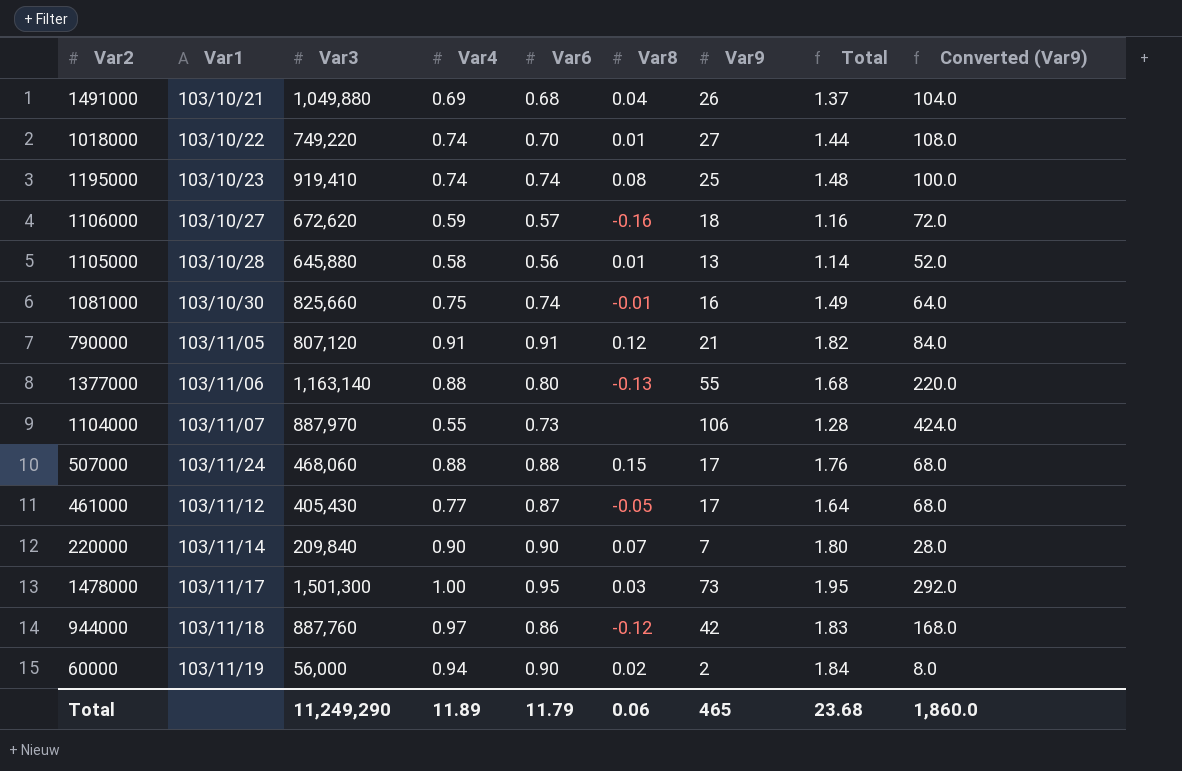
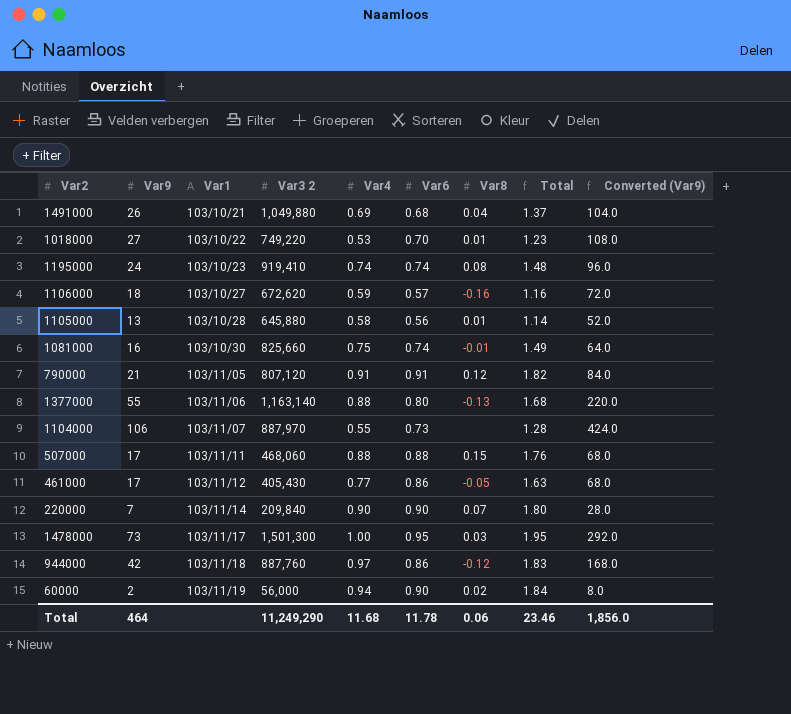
column Var9 | position: 7 -> 2
column name: Var3 -> Var3 2
1018000 | Var4: 0.74 -> 0.53
1018000 | Total: 1.44 -> 1.23
1195000 | Var9: 25 -> 24
1195000 | Converted (Var9): 100.0 -> 96.0
507000 | Var1: 103/11/24 -> 103/11/11
461000 | Var6: 0.87 -> 0.86
461000 | Total: 1.64 -> 1.63
Total | Var9: 465 -> 464
Total | Var4: 11.89 -> 11.68
Total | Var6: 11.79 -> 11.78
Total | Total: 23.68 -> 23.46
Total | Converted (Var9): 1,860.0 -> 1,856.0

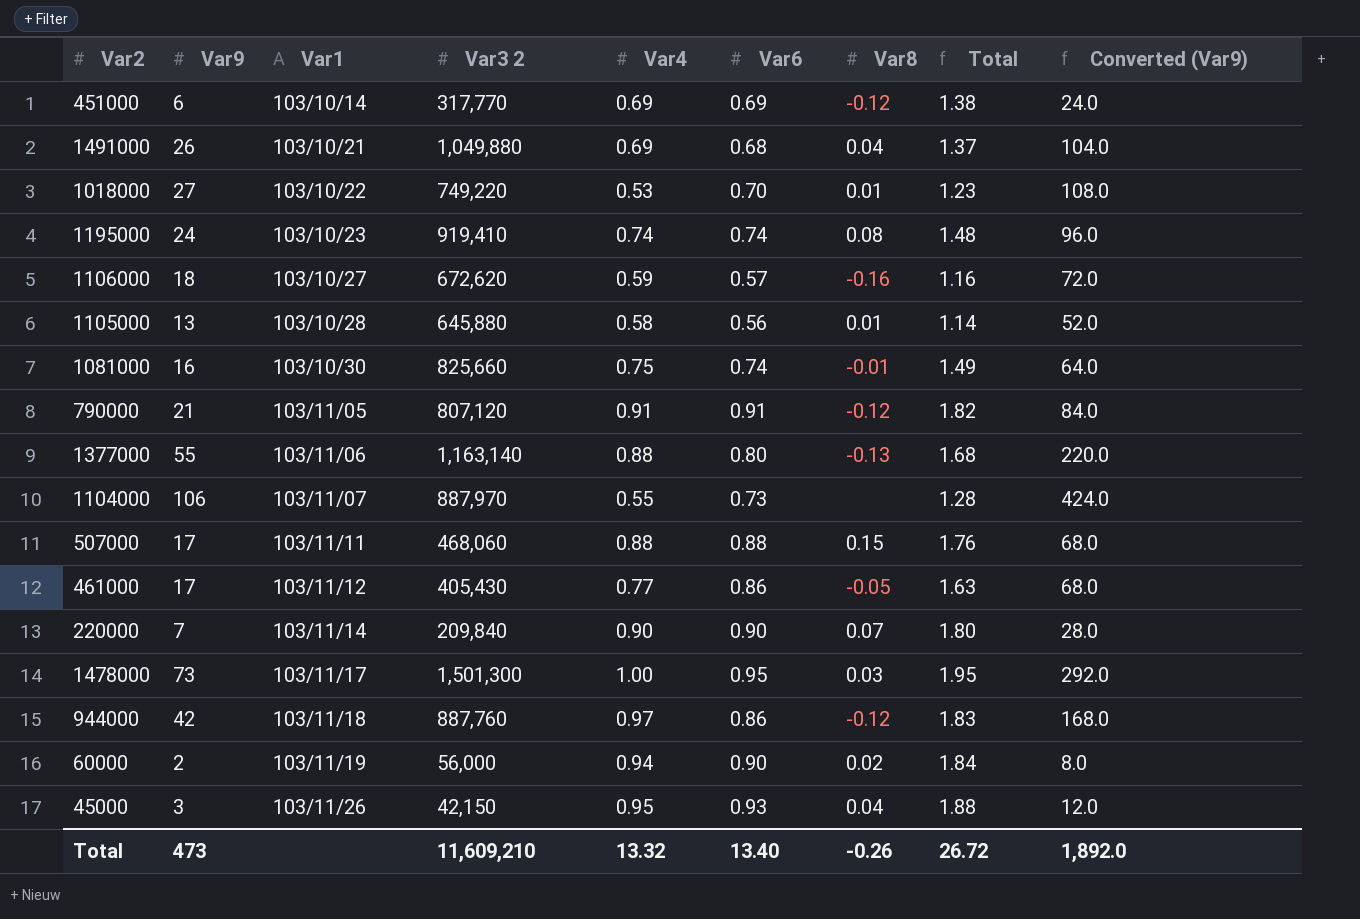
row 451000: none -> 6 | 103/10/14 | 317,770 | 0.69 | 0.69 | -0.12 | 1.38 | 24.0
790000 | Var8: 0.12 -> -0.12
row 45000: none -> 3 | 103/11/26 | 42,150 | 0.95 | 0.93 | 0.04 | 1.88 | 12.0
Total | Var9: 464 -> 473
Total | Var3 2: 11,249,290 -> 11,609,210
Total | Var4: 11.68 -> 13.32
Total | Var6: 11.78 -> 13.40
Total | Var8: 0.06 -> -0.26
Total | Total: 23.46 -> 26.72
Total | Converted (Var9): 1,856.0 -> 1,892.0

